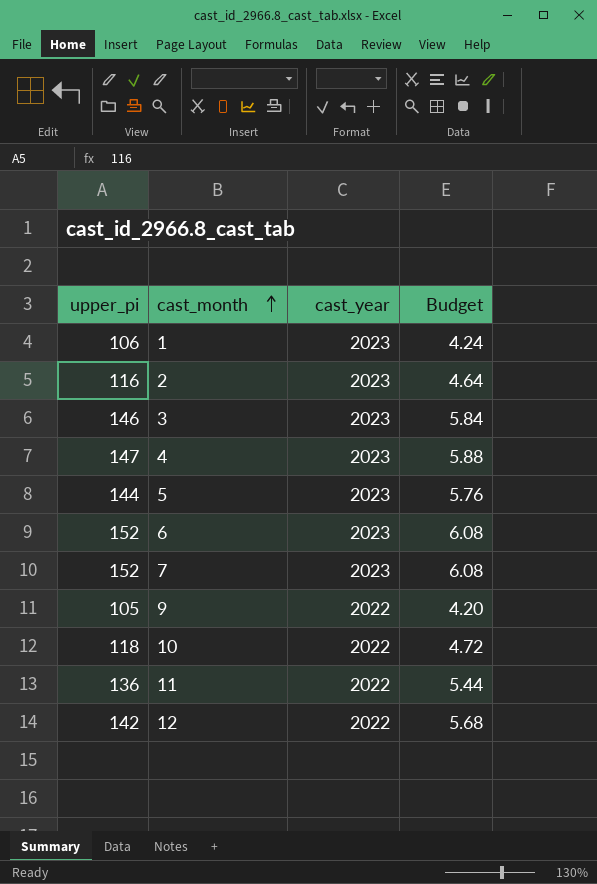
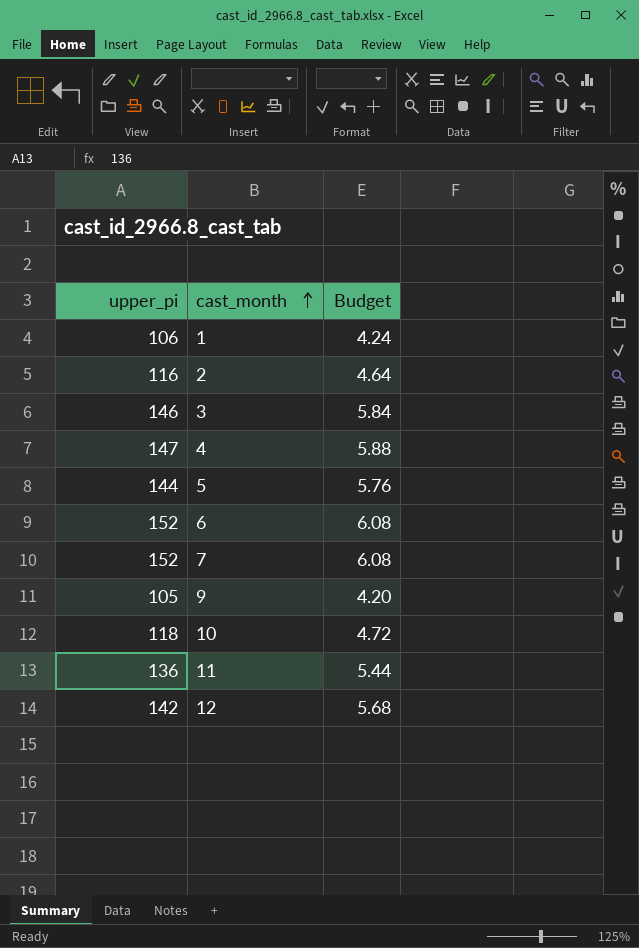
column cast_year | position: 3 -> none

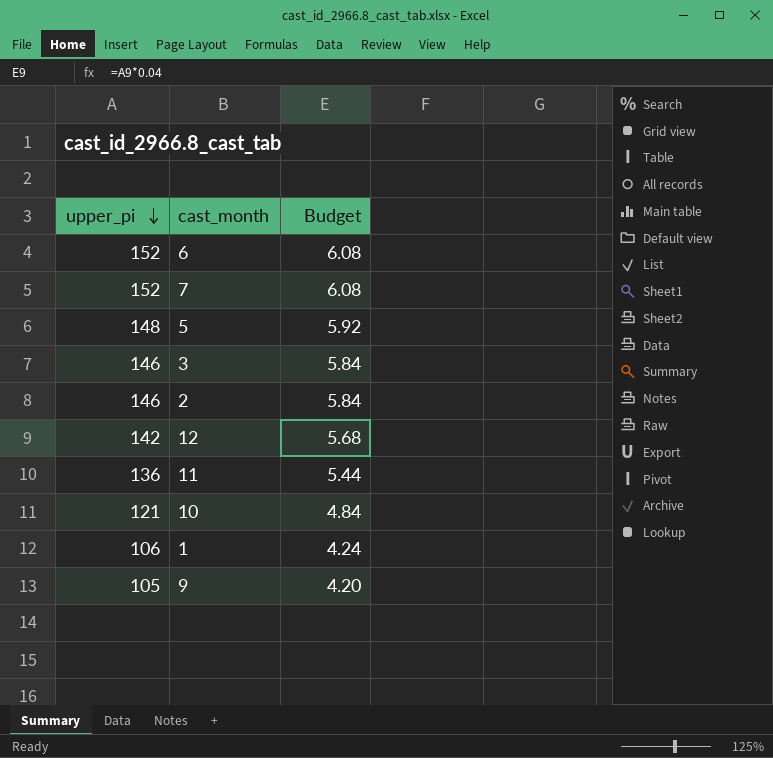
row order: cast_month ascending -> upper_pi descending
row 4: 147 | 5.88 -> none
5 | upper_pi: 144 -> 148
5 | Budget: 5.76 -> 5.92
2 | upper_pi: 116 -> 146
2 | Budget: 4.64 -> 5.84
10 | upper_pi: 118 -> 121
10 | Budget: 4.72 -> 4.84

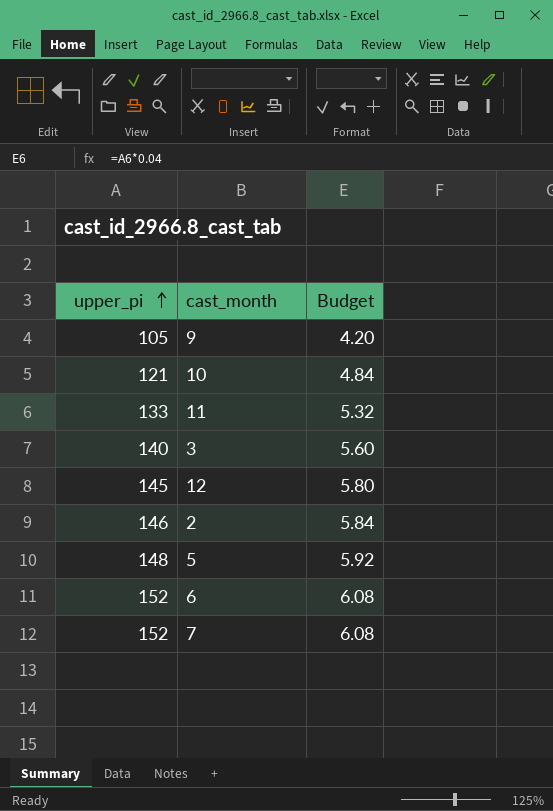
row order: upper_pi descending -> upper_pi ascending
row 1: 106 | 4.24 -> none
11 | upper_pi: 136 -> 133
11 | Budget: 5.44 -> 5.32
3 | upper_pi: 146 -> 140
3 | Budget: 5.84 -> 5.60
12 | upper_pi: 142 -> 145
12 | Budget: 5.68 -> 5.80

